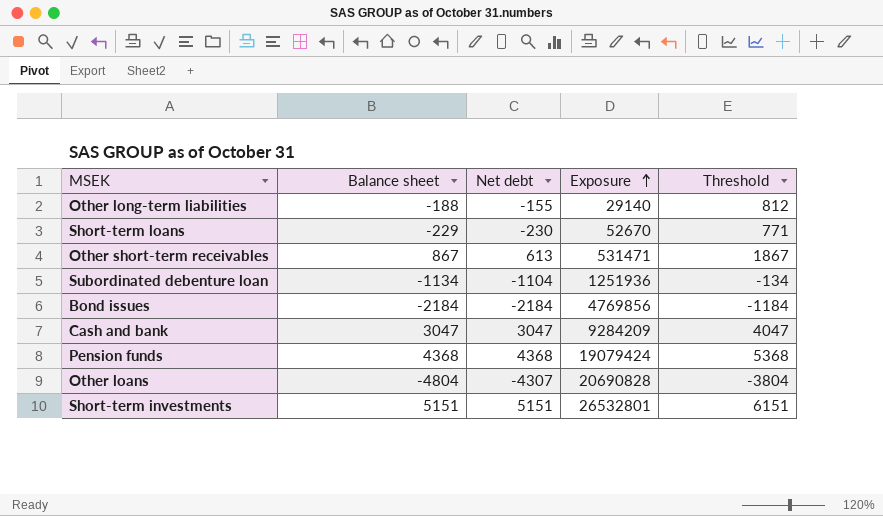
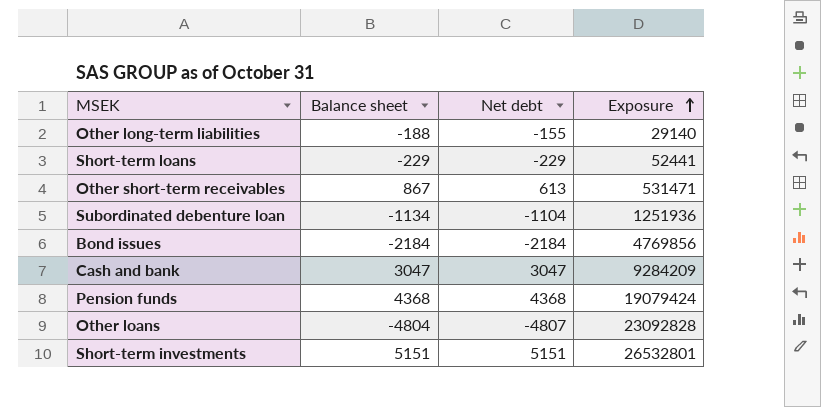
column Threshold | formula: [Balance sheet] + 1000 -> none
Short-term loans | Net debt: -230 -> -229
Short-term loans | Exposure: 52670 -> 52441
Other loans | Net debt: -4307 -> -4807
Other loans | Exposure: 20690828 -> 23092828

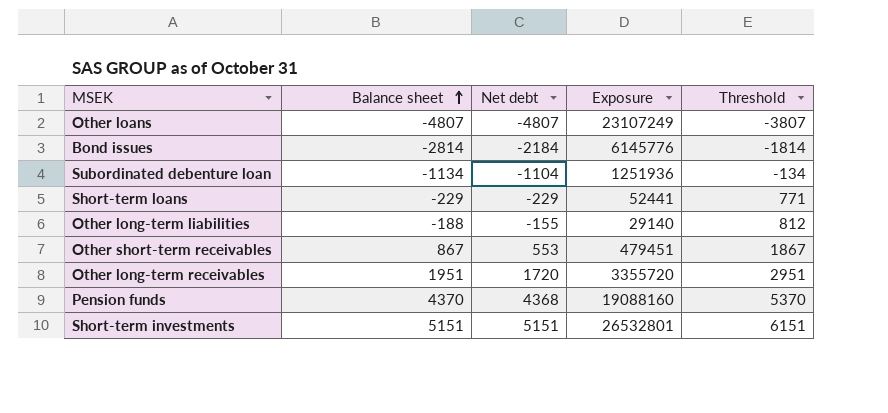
row order: Exposure ascending -> Balance sheet ascending
column Threshold | formula: none -> [Balance sheet] + 1000
row Cash and bank: 3047 | 3047 | 9284209 -> none
Other loans | Balance sheet: -4804 -> -4807
Other loans | Exposure: 23092828 -> 23107249
Bond issues | Balance sheet: -2184 -> -2814
Bond issues | Exposure: 4769856 -> 6145776
Other short-term receivables | Net debt: 613 -> 553
Other short-term receivables | Exposure: 531471 -> 479451
row Other long-term receivables: none -> 1951 | 1720 | 3355720 | 2951
Pension funds | Balance sheet: 4368 -> 4370
Pension funds | Exposure: 19079424 -> 19088160

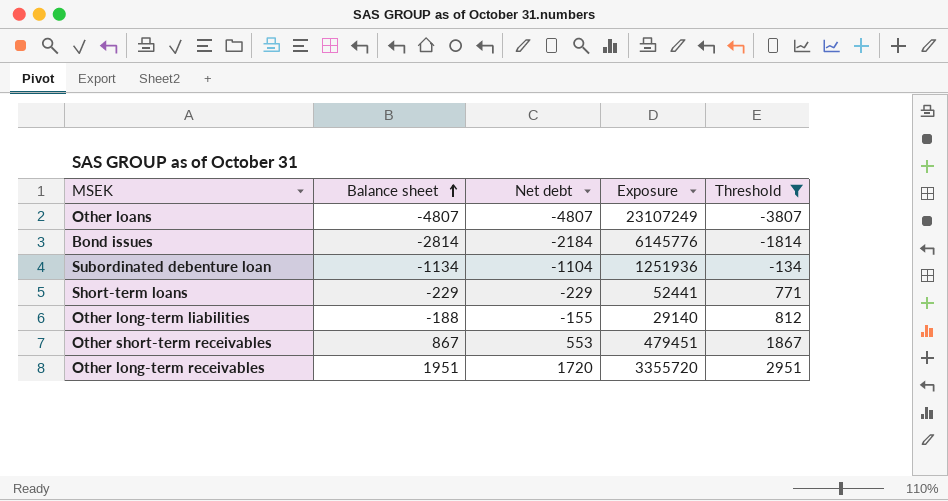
filter: none -> Threshold <= 2951

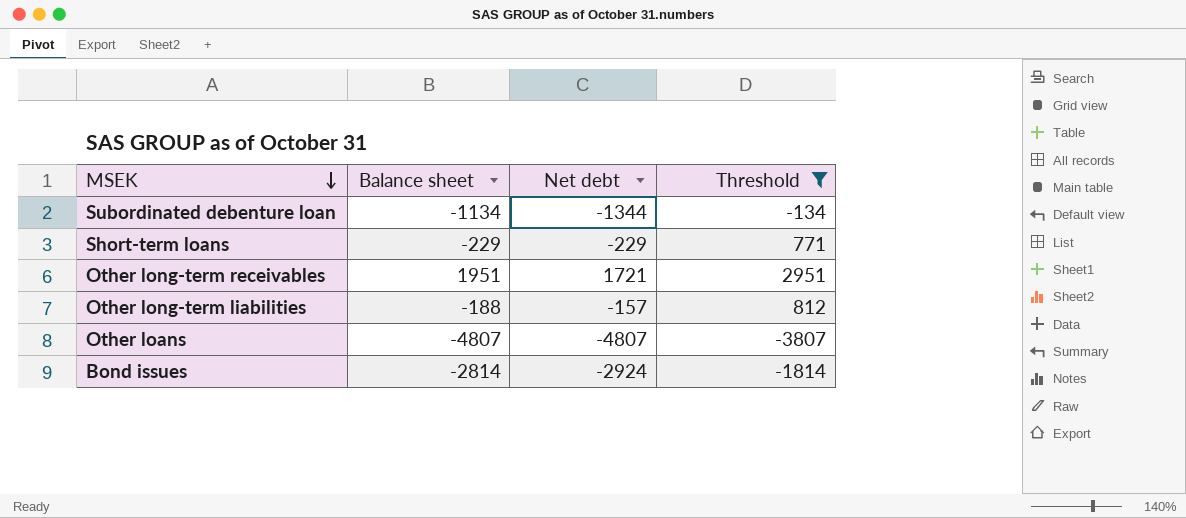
row order: Balance sheet ascending -> MSEK descending
column Exposure | formula: [Balance sheet] * [Net debt] -> none
row Other short-term receivables: 867 | 553 | 479451 | 1867 -> none
Subordinated debenture loan | Net debt: -1104 -> -1344
Other long-term receivables | Net debt: 1720 -> 1721
Other long-term liabilities | Net debt: -155 -> -157
Bond issues | Net debt: -2184 -> -2924

